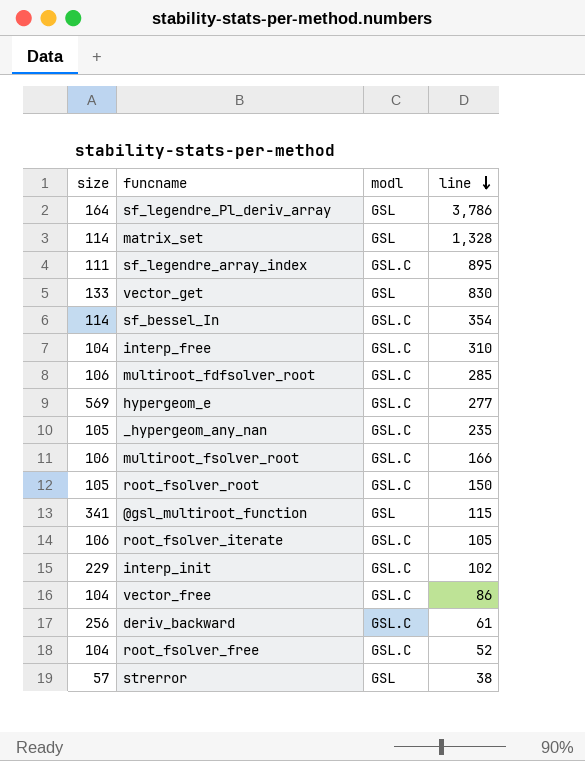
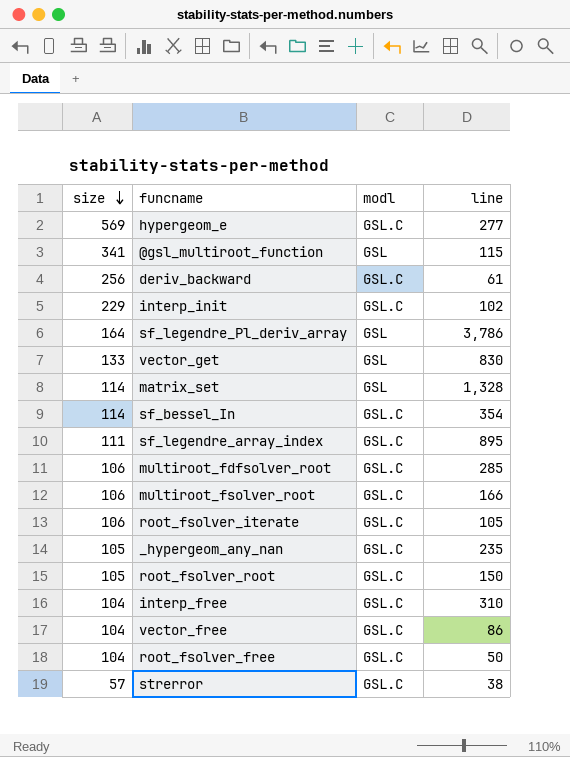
row order: line descending -> size descending
root_fsolver_free | line: 52 -> 50
strerror | modl: GSL -> GSL.C

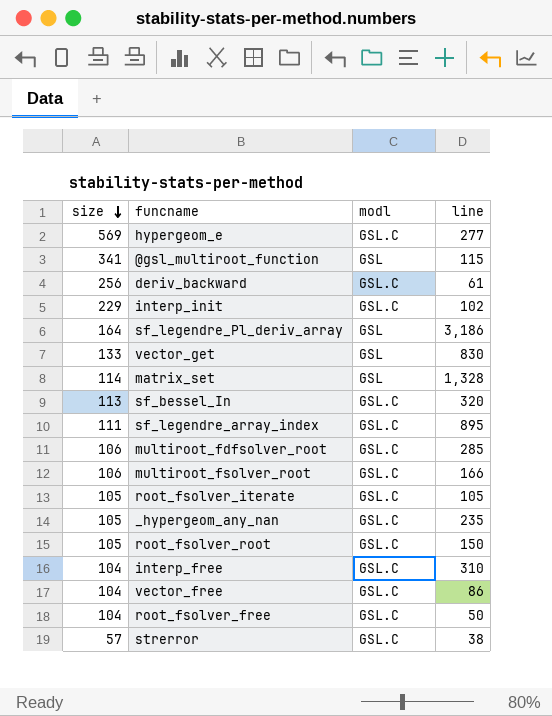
sf_legendre_Pl_deriv_array | line: 3,786 -> 3,186
sf_bessel_In | size: 114 -> 113
sf_bessel_In | line: 354 -> 320
root_fsolver_iterate | size: 106 -> 105

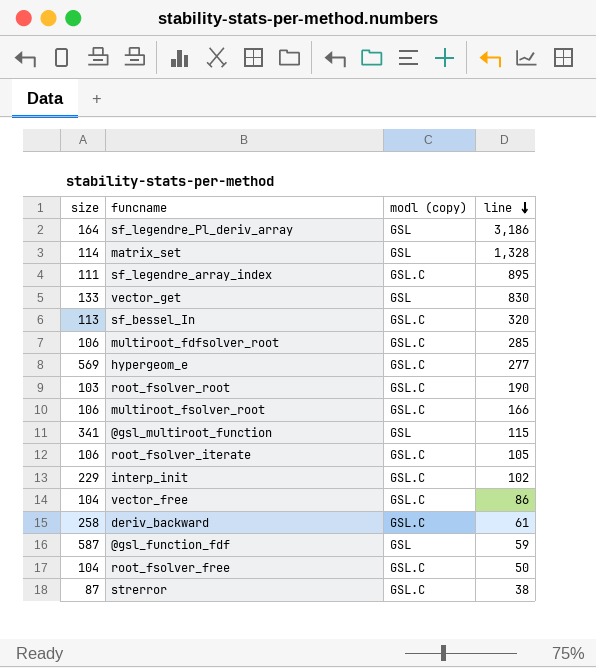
row order: size descending -> line descending
column name: modl -> modl (copy)
row _hypergeom_any_nan: 105 | GSL.C | 235 -> none
row interp_free: 104 | GSL.C | 310 -> none
root_fsolver_root | size: 105 -> 103
root_fsolver_root | line: 150 -> 190
root_fsolver_iterate | size: 105 -> 106
deriv_backward | size: 256 -> 258
row @gsl_function_fdf: none -> 587 | GSL | 59
strerror | size: 57 -> 87

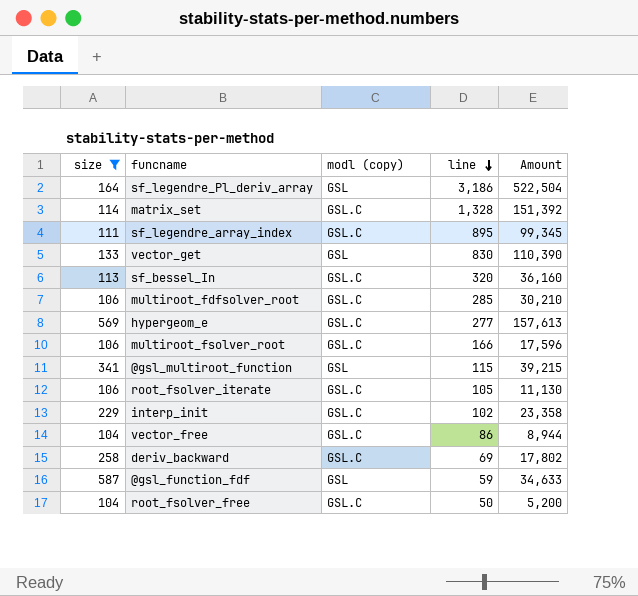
filter: none -> size >= 104
column Amount | formula: none -> [size] * [line]
matrix_set | modl (copy): GSL -> GSL.C
deriv_backward | line: 61 -> 69

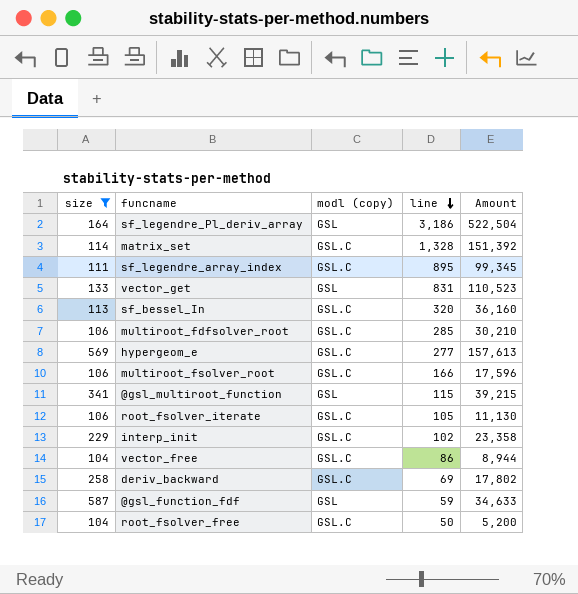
vector_get | line: 830 -> 831
vector_get | Amount: 110,390 -> 110,523

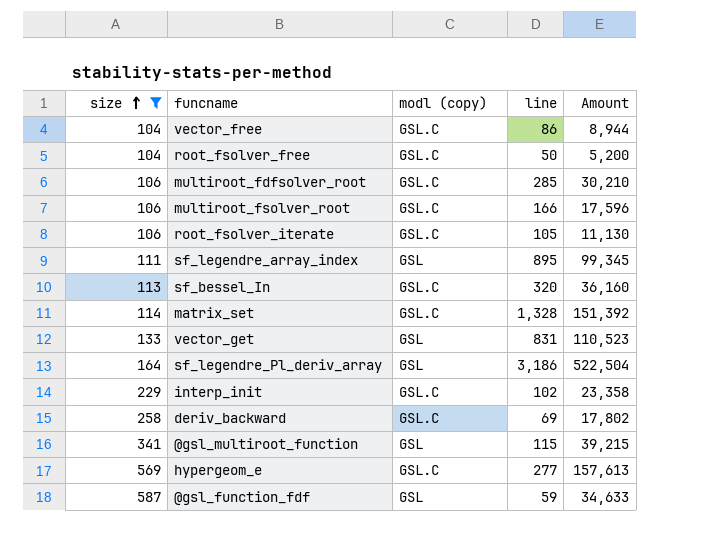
row order: line descending -> size ascending
sf_legendre_array_index | modl (copy): GSL.C -> GSL

